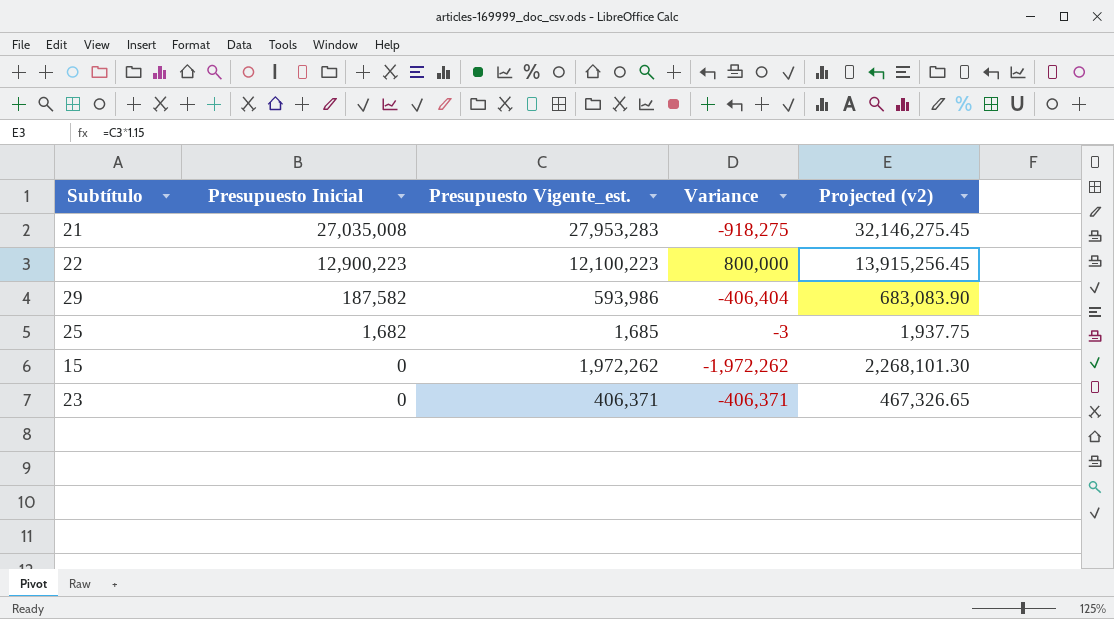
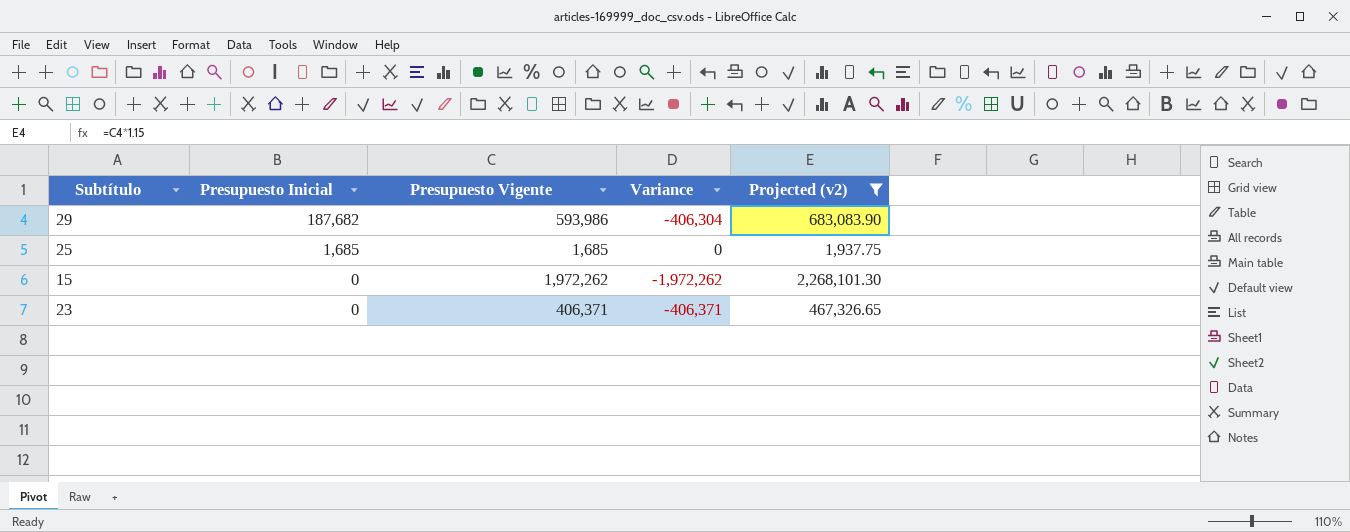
filter: none -> Projected (v2) <= 2,268,101.30
column name: Presupuesto Vigente_est. -> Presupuesto Vigente
29 | Presupuesto Inicial: 187,582 -> 187,682
29 | Variance: -406,404 -> -406,304
25 | Presupuesto Inicial: 1,682 -> 1,685
25 | Variance: -3 -> 0

